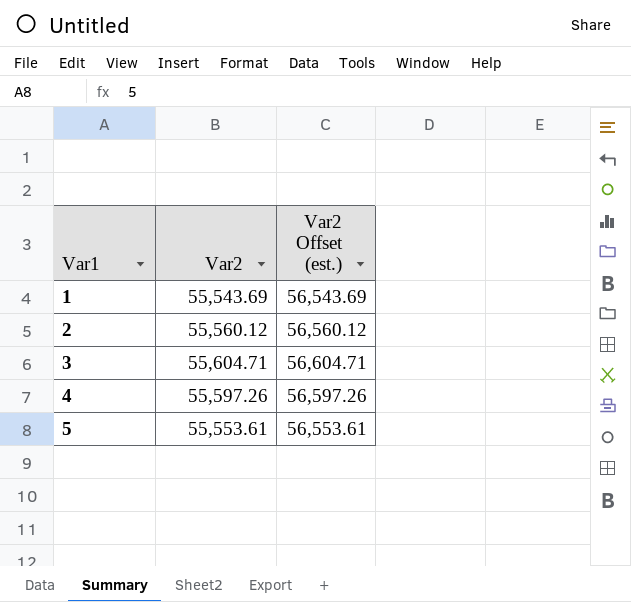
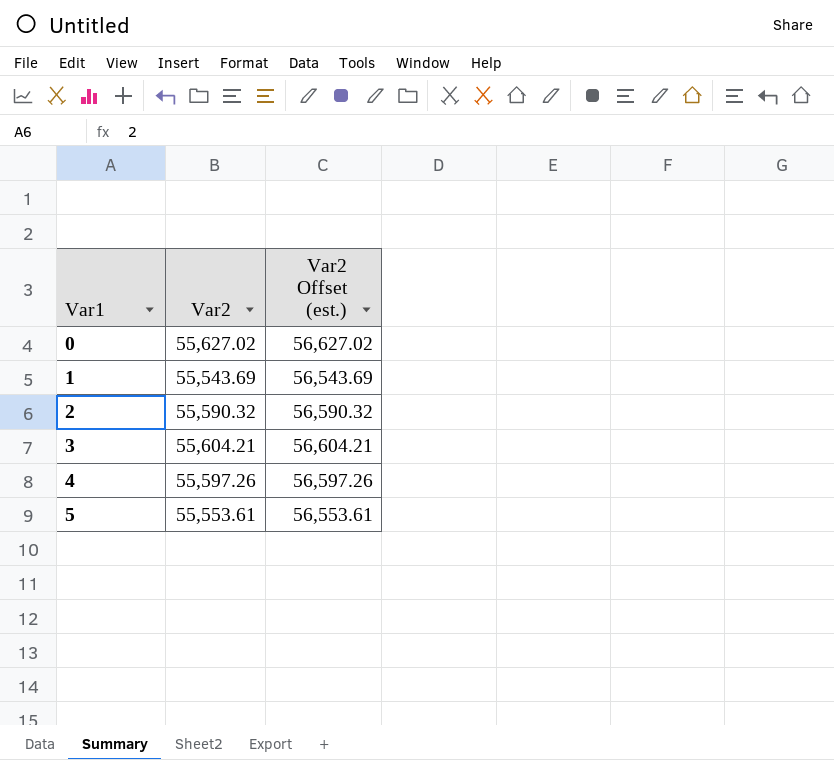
row 0: none -> 55,627.02 | 56,627.02
2 | Var2: 55,560.12 -> 55,590.32
2 | Var2 Offset (est.): 56,560.12 -> 56,590.32
3 | Var2: 55,604.71 -> 55,604.21
3 | Var2 Offset (est.): 56,604.71 -> 56,604.21

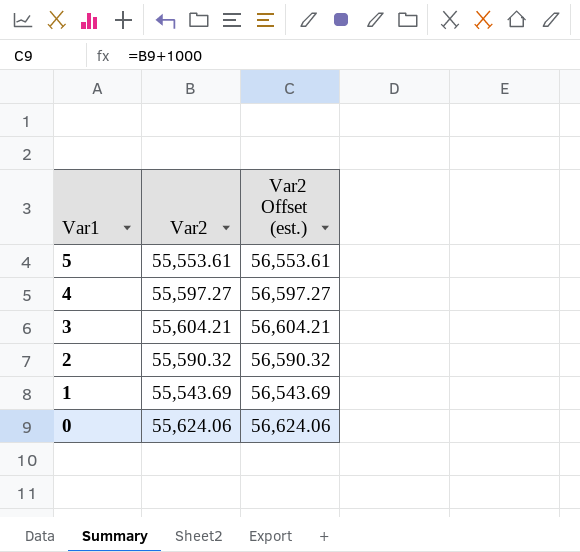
row order: Var1 ascending -> Var1 descending
4 | Var2: 55,597.26 -> 55,597.27
4 | Var2 Offset (est.): 56,597.26 -> 56,597.27
0 | Var2: 55,627.02 -> 55,624.06
0 | Var2 Offset (est.): 56,627.02 -> 56,624.06

